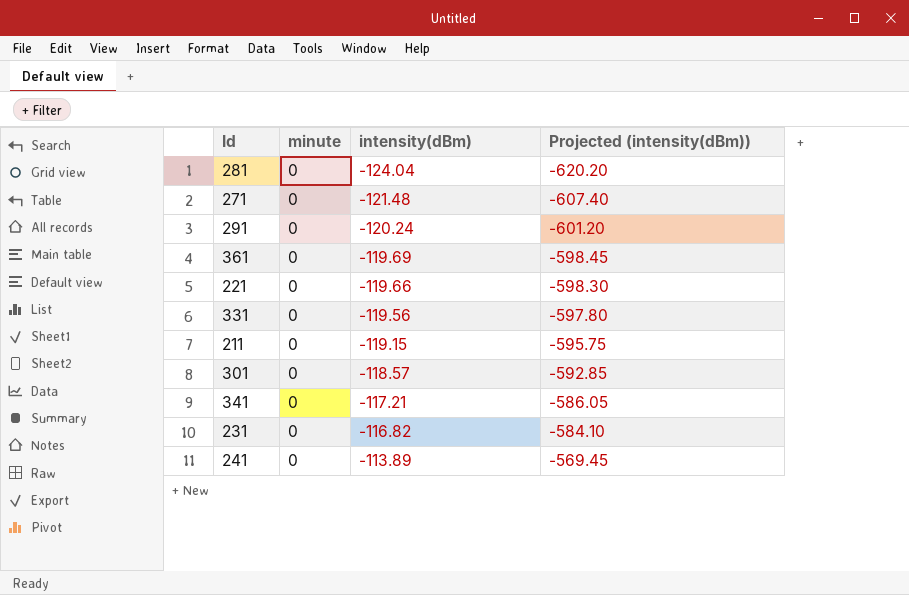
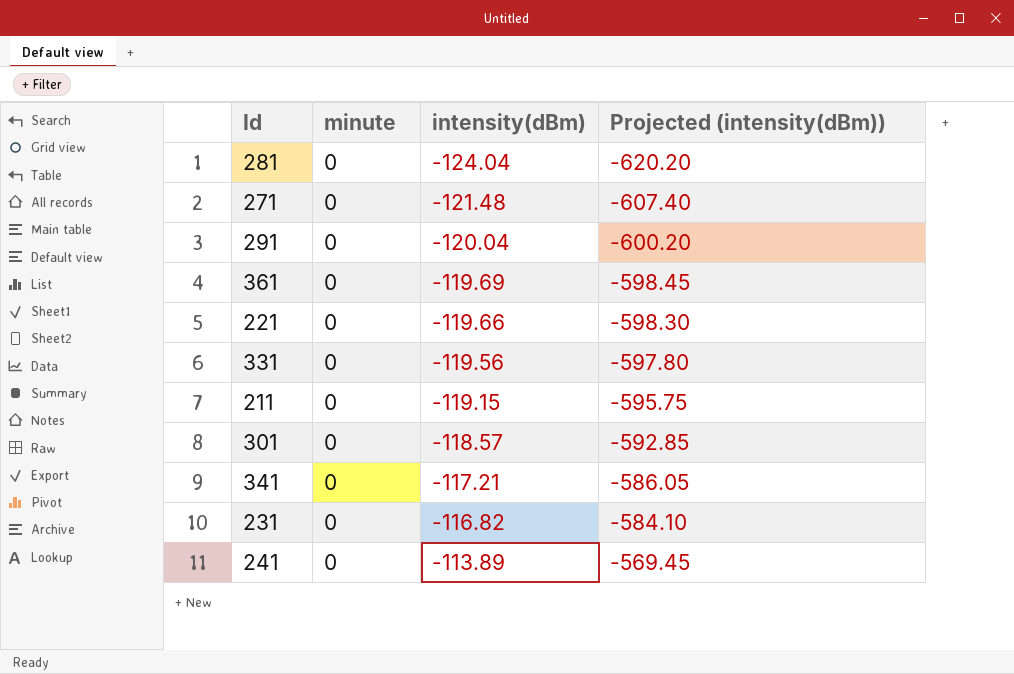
291 | intensity(dBm): -120.24 -> -120.04
291 | Projected (intensity(dBm)): -601.20 -> -600.20

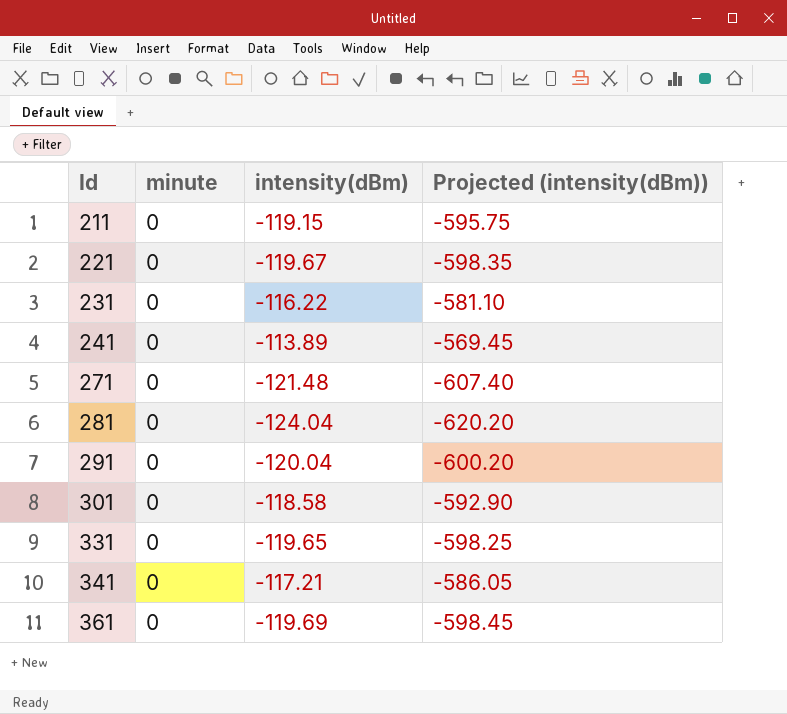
row order: intensity(dBm) ascending -> Id ascending
221 | intensity(dBm): -119.66 -> -119.67
221 | Projected (intensity(dBm)): -598.30 -> -598.35
231 | intensity(dBm): -116.82 -> -116.22
231 | Projected (intensity(dBm)): -584.10 -> -581.10
301 | intensity(dBm): -118.57 -> -118.58
301 | Projected (intensity(dBm)): -592.85 -> -592.90
331 | intensity(dBm): -119.56 -> -119.65
331 | Projected (intensity(dBm)): -597.80 -> -598.25

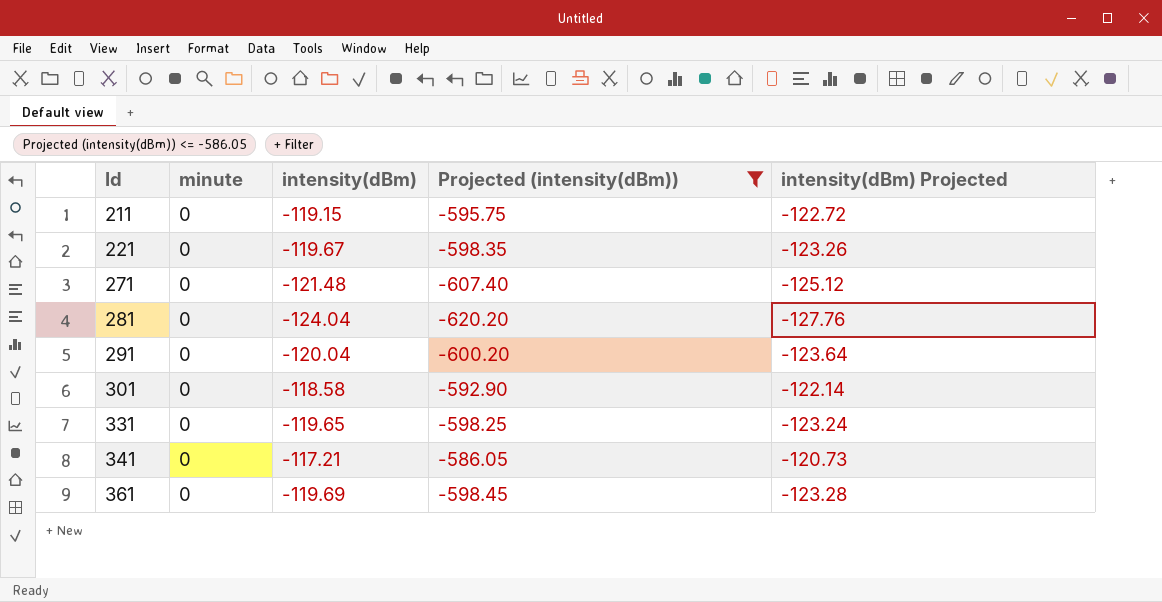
filter: none -> Projected (intensity(dBm)) <= -586.05
column intensity(dBm) Projected | formula: none -> [intensity(dBm)] * 1.03

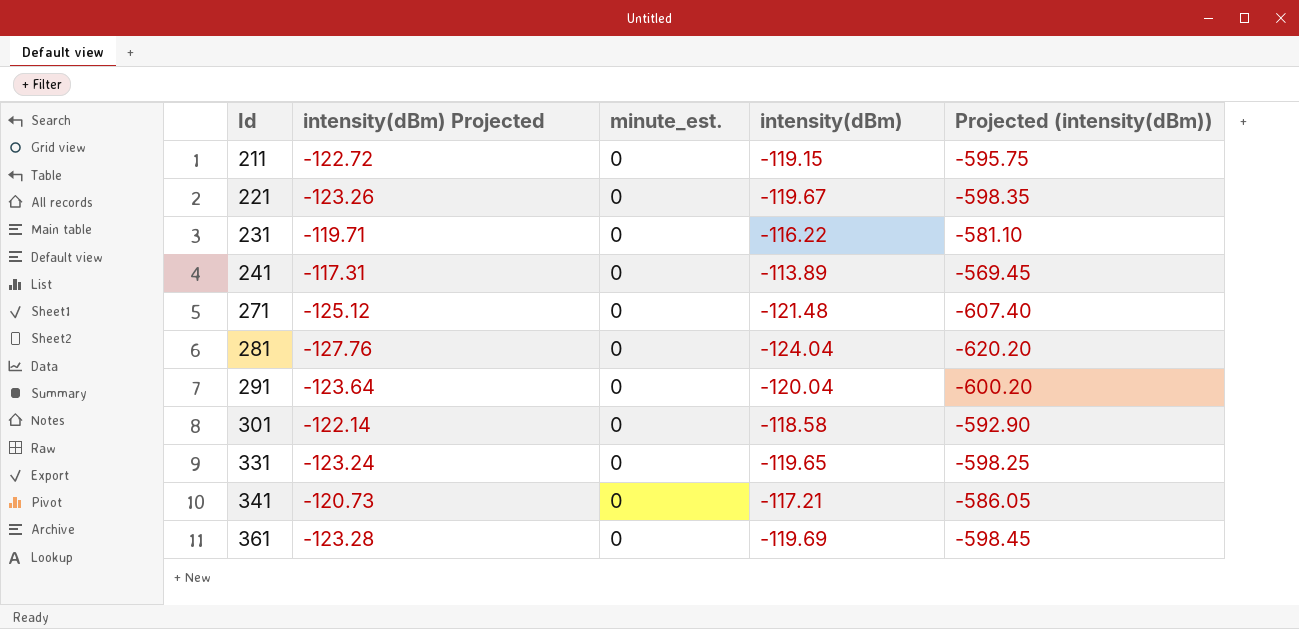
filter: Projected (intensity(dBm)) <= -586.05 -> none
column intensity(dBm) Projected | position: 5 -> 2
column name: minute -> minute_est.

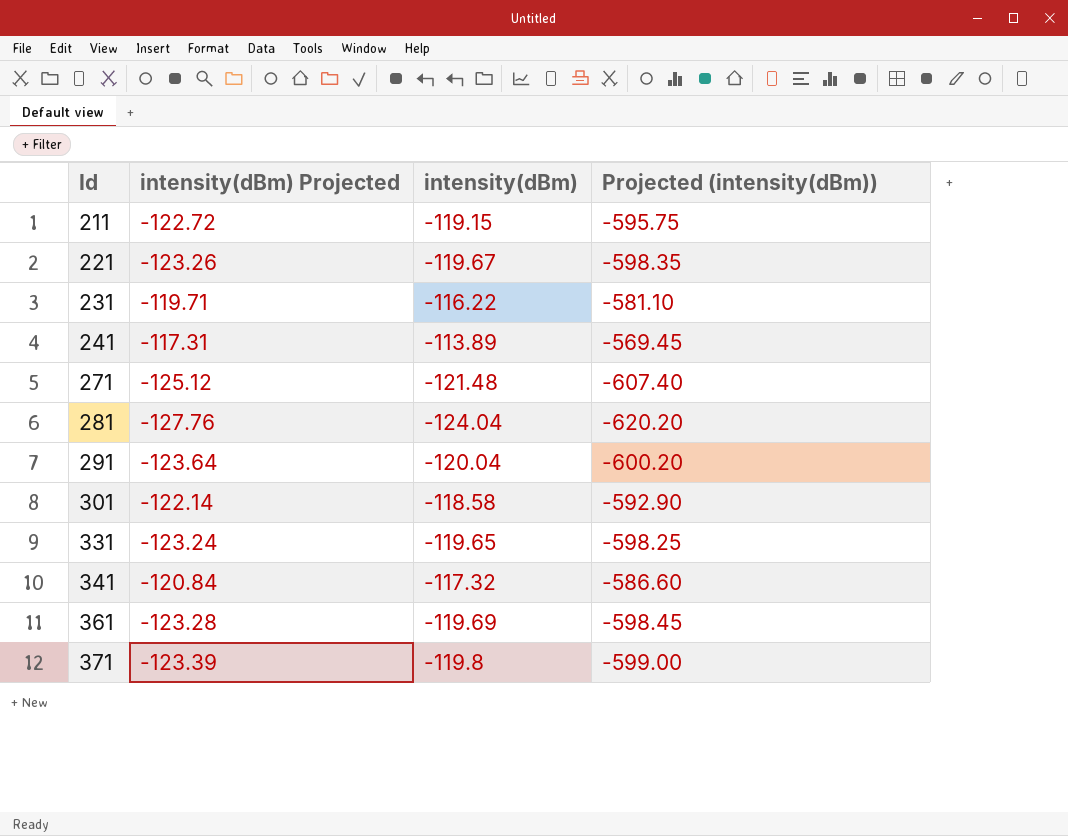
column minute_est. | position: 3 -> none
341 | intensity(dBm) Projected: -120.73 -> -120.84
341 | intensity(dBm): -117.21 -> -117.32
341 | Projected (intensity(dBm)): -586.05 -> -586.60
row 371: none -> -123.39 | -119.8 | -599.00

